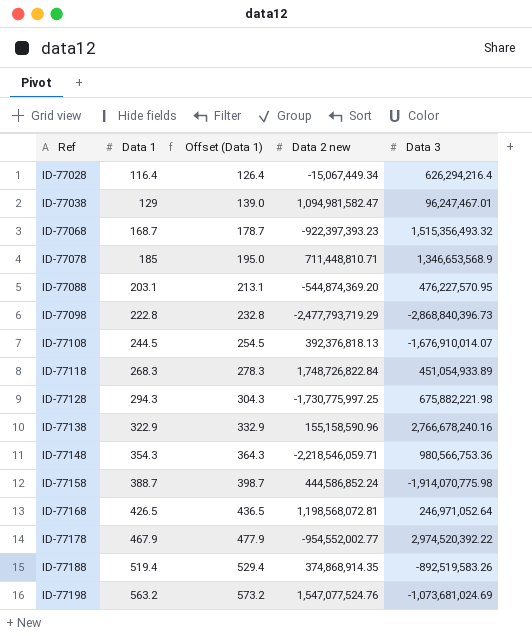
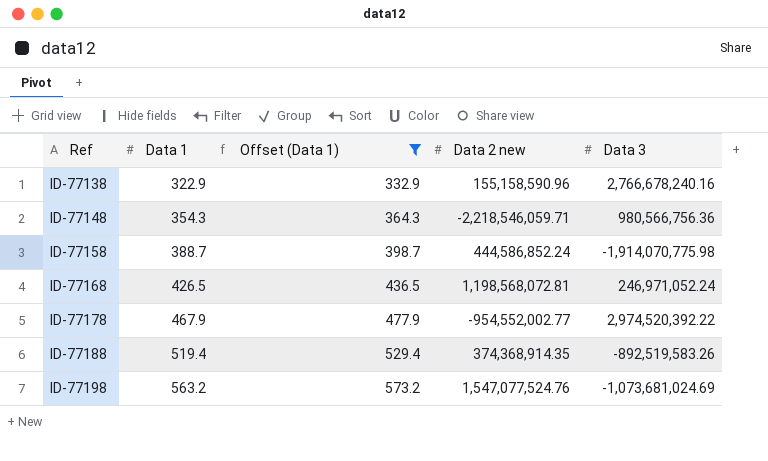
filter: none -> Offset (Data 1) >= 332.9
ID-77148 | Data 3: 980,566,753.36 -> 980,566,756.36
ID-77168 | Data 3: 246,971,052.64 -> 246,971,052.24
ID-77188 | Data 2 new: 374,868,914.35 -> 374,368,914.35

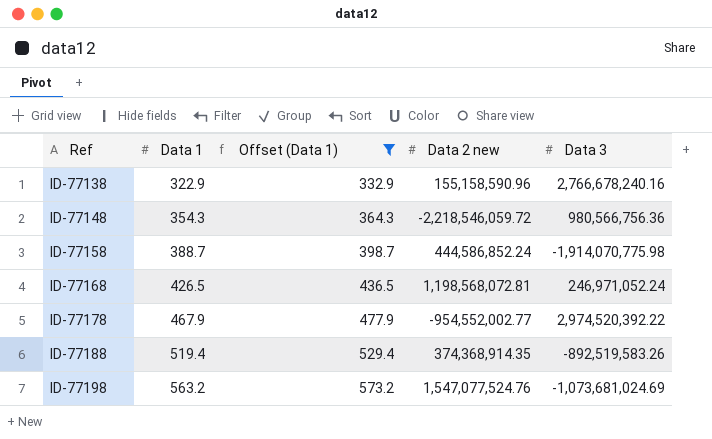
ID-77148 | Data 2 new: -2,218,546,059.71 -> -2,218,546,059.72

